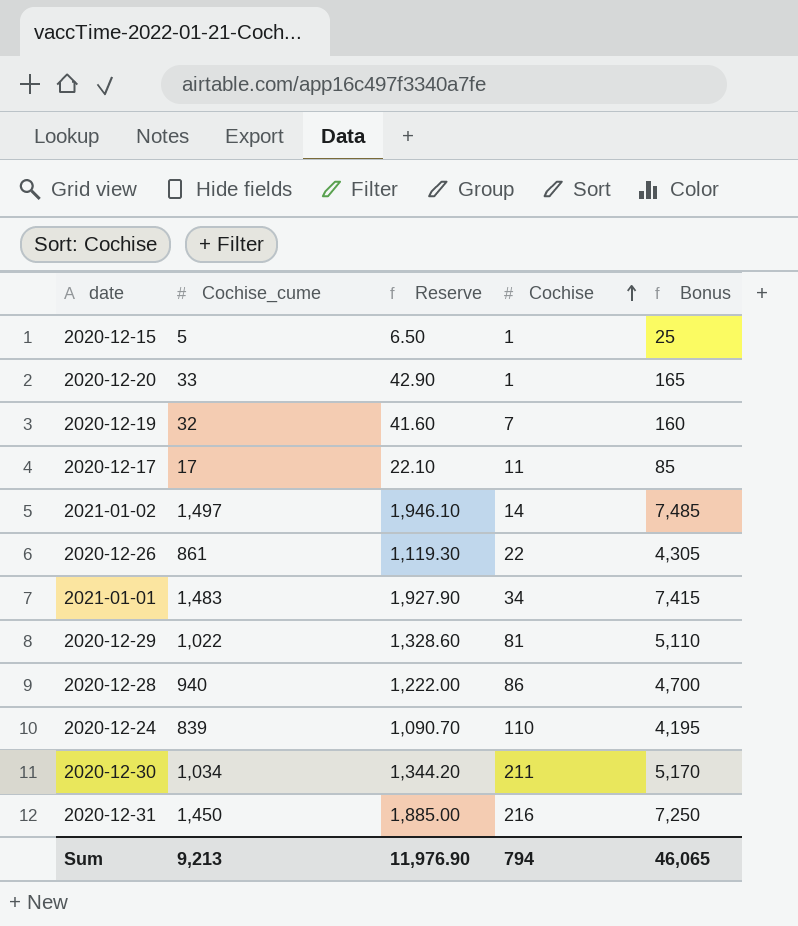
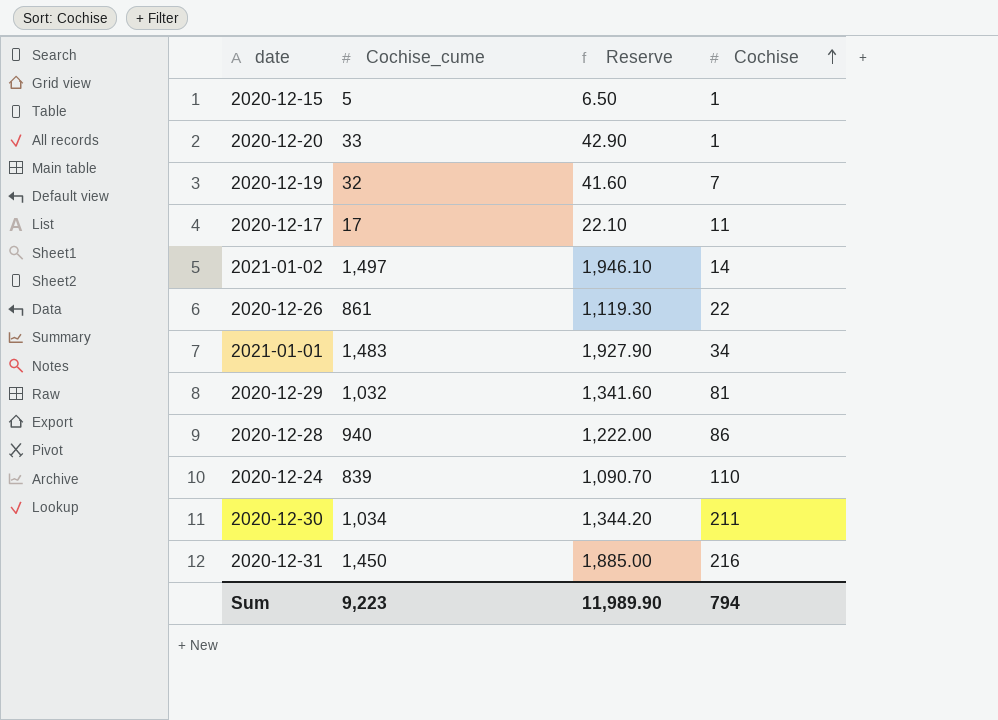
column Bonus | formula: [Cochise_cume] * 5 -> none
2020-12-29 | Cochise_cume: 1,022 -> 1,032
2020-12-29 | Reserve: 1,328.60 -> 1,341.60
Sum | Cochise_cume: 9,213 -> 9,223
Sum | Reserve: 11,976.90 -> 11,989.90

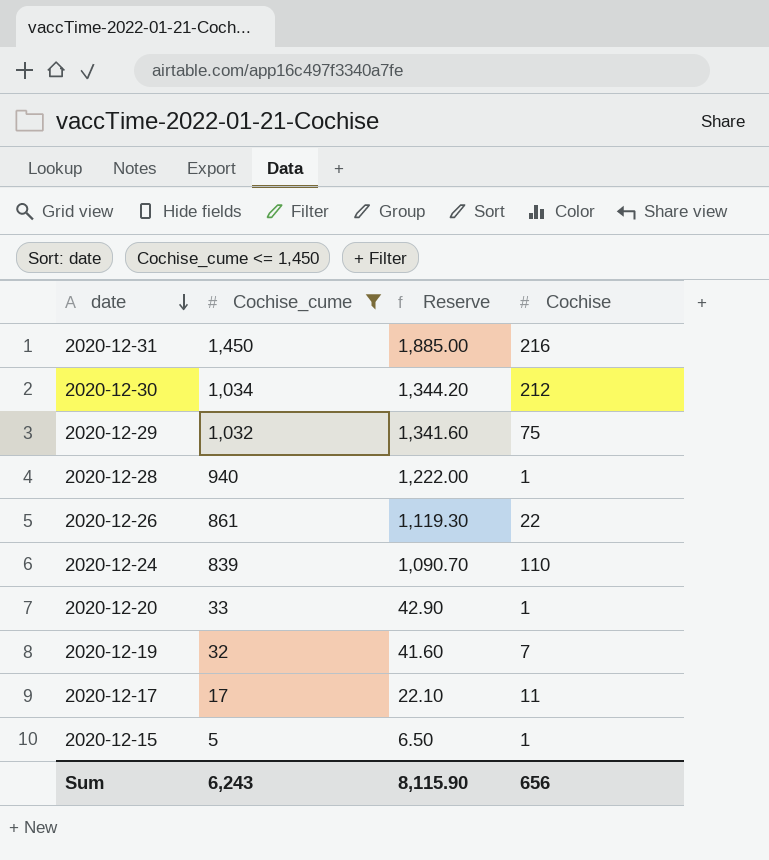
filter: none -> Cochise_cume <= 1,450
row order: Cochise ascending -> date descending
2020-12-30 | Cochise: 211 -> 212
2020-12-29 | Cochise: 81 -> 75
2020-12-28 | Cochise: 86 -> 1
Sum | Cochise_cume: 9,223 -> 6,243
Sum | Reserve: 11,989.90 -> 8,115.90
Sum | Cochise: 794 -> 656

